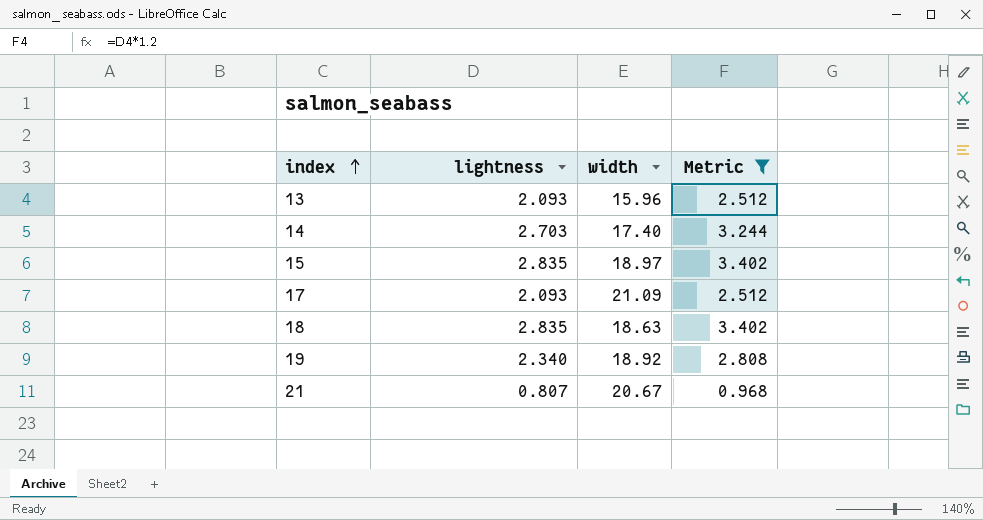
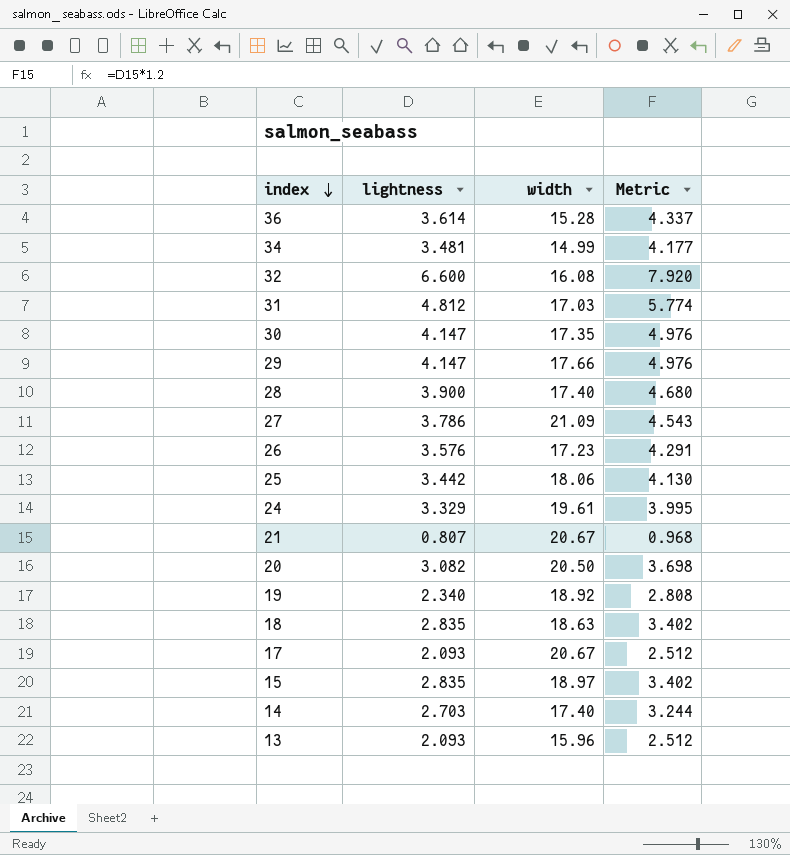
filter: Metric <= 3.402 -> none
row order: index ascending -> index descending
17 | width: 21.09 -> 20.67

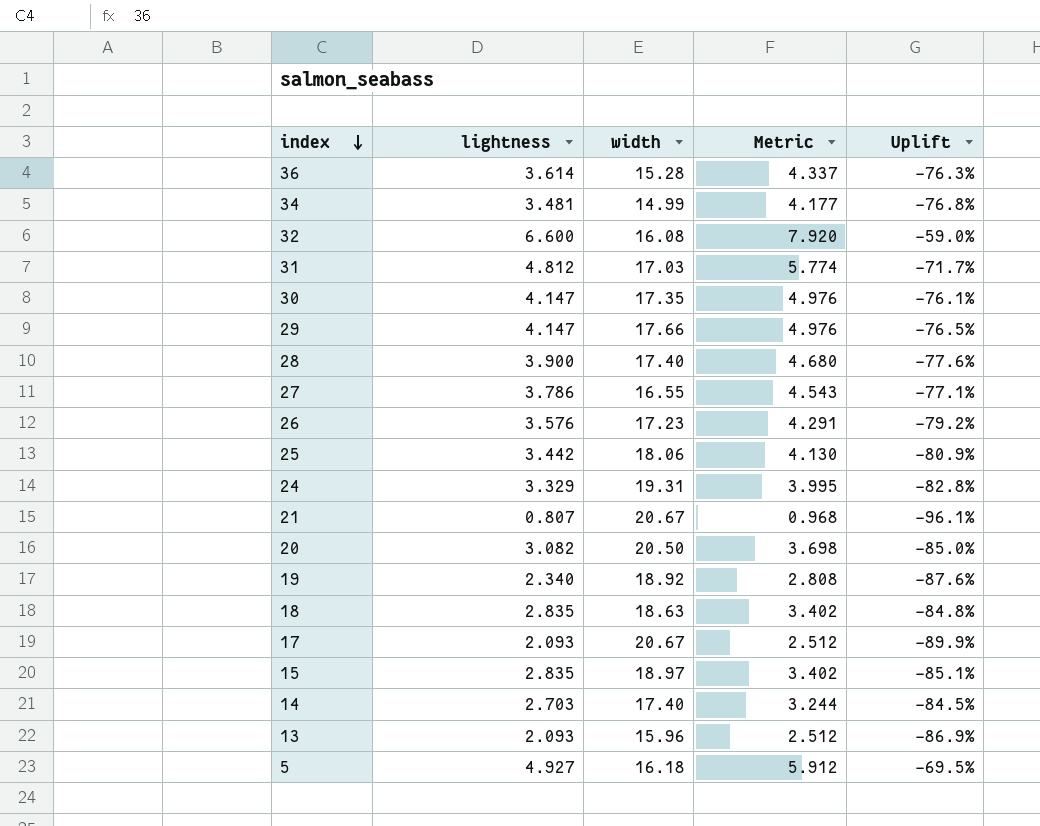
column Uplift | formula: none -> ([lightness] - [width]) / [width]
27 | width: 21.09 -> 16.55
24 | width: 19.61 -> 19.31
row 5: none -> 4.927 | 16.18 | 5.912 | -69.5%

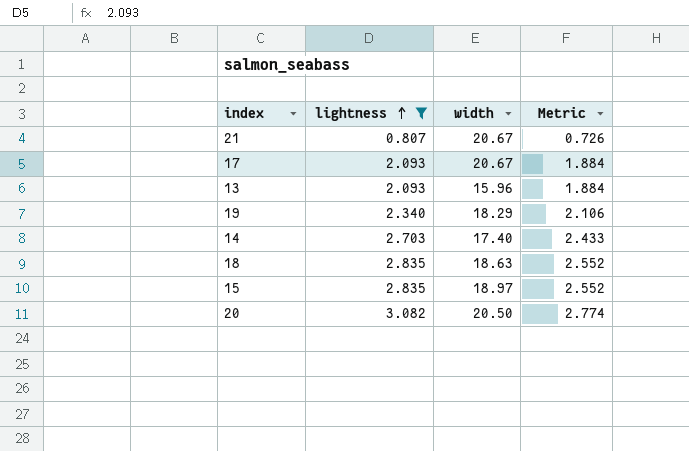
filter: none -> lightness <= 3.082
row order: index descending -> lightness ascending
column Uplift | formula: ([lightness] - [width]) / [width] -> none
column Metric | formula: [lightness] * 1.2 -> [lightness] * 0.9
19 | width: 18.92 -> 18.29

